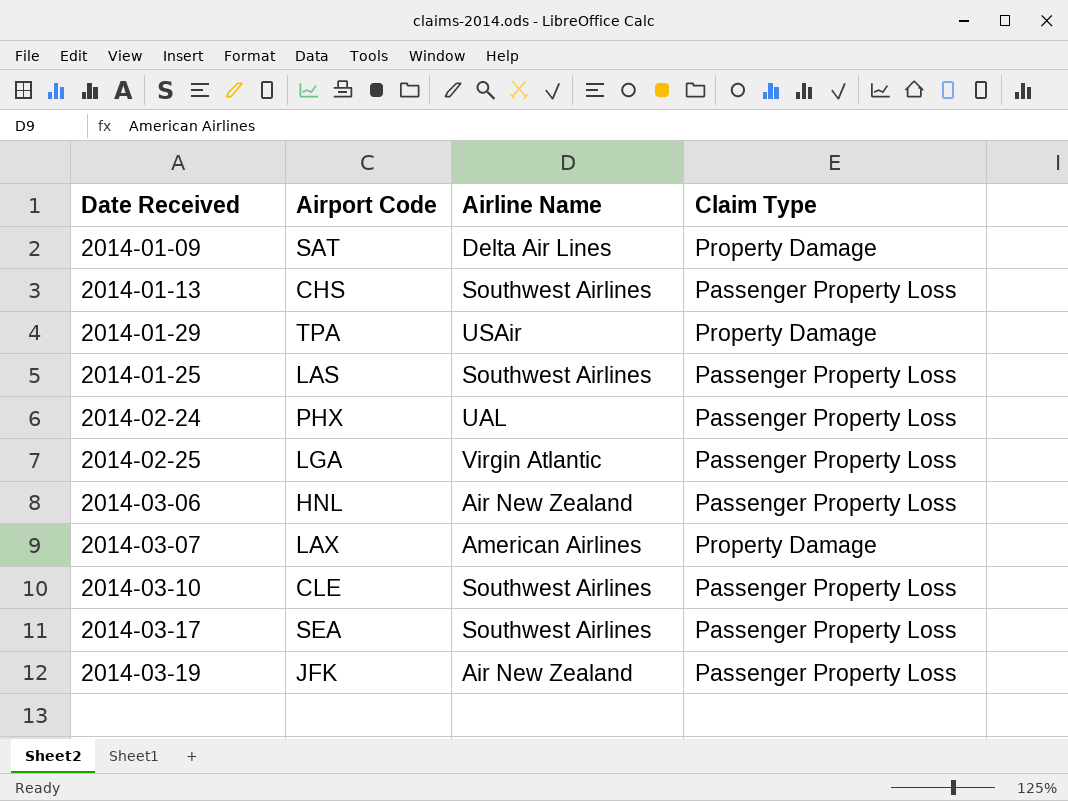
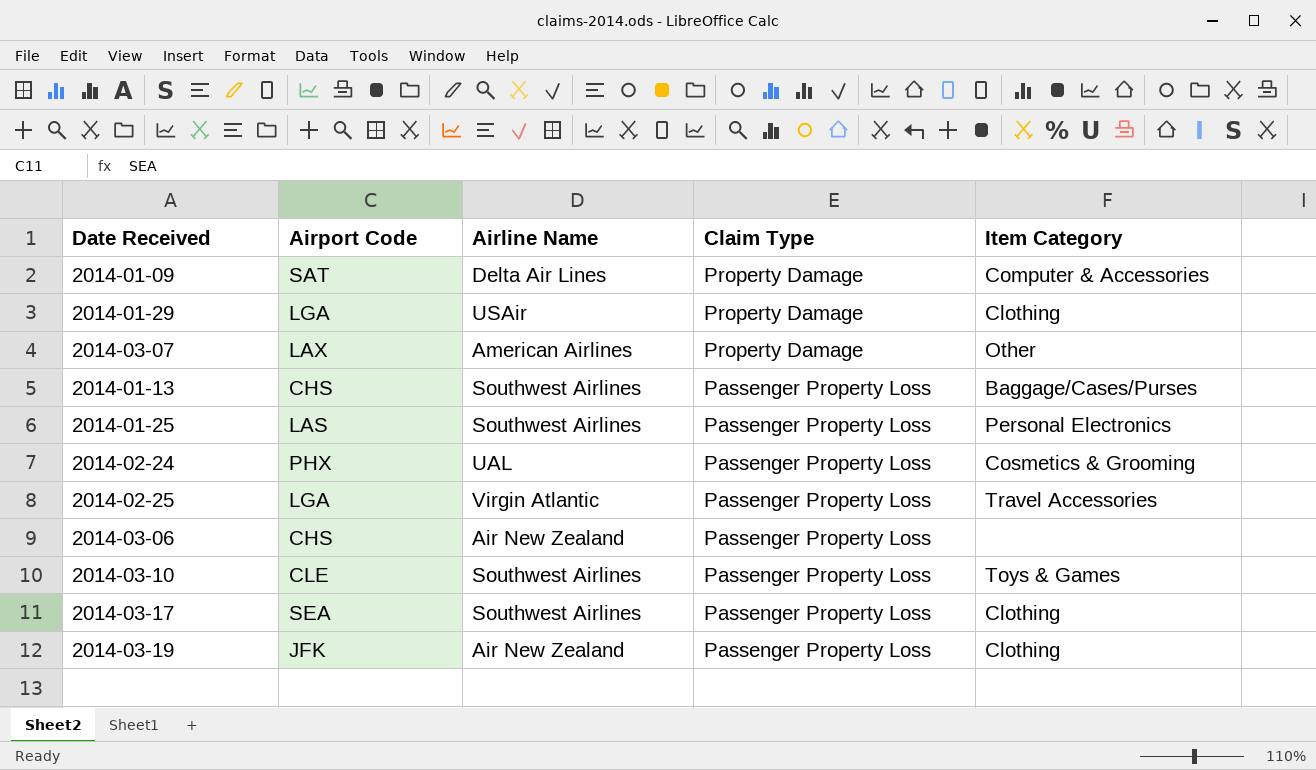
row order: none -> Claim Type descending
column Item Category | position: none -> 5
2014-01-29 | Airport Code: TPA -> LGA
2014-03-06 | Airport Code: HNL -> CHS

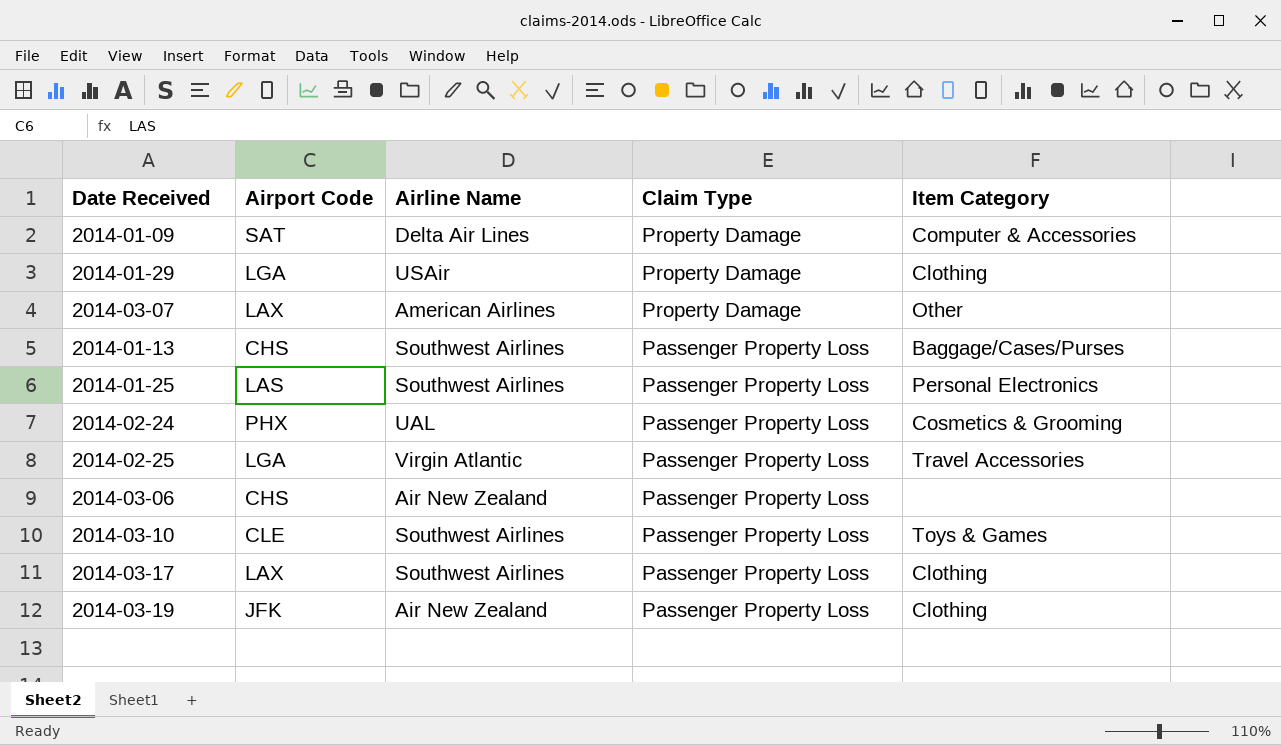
2014-03-17 | Airport Code: SEA -> LAX

